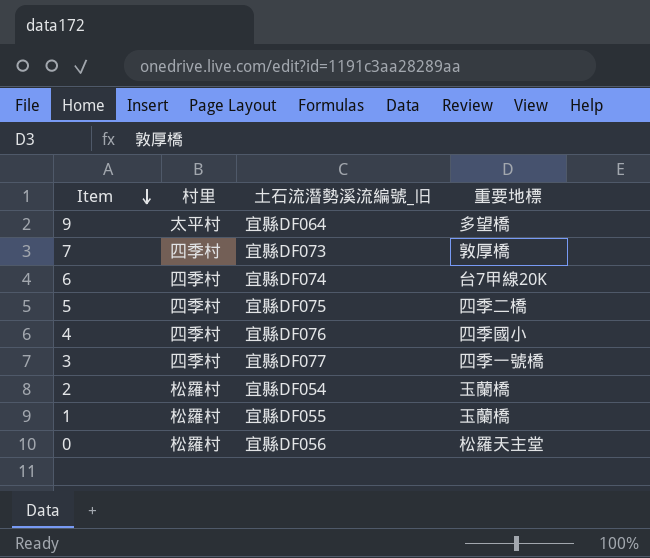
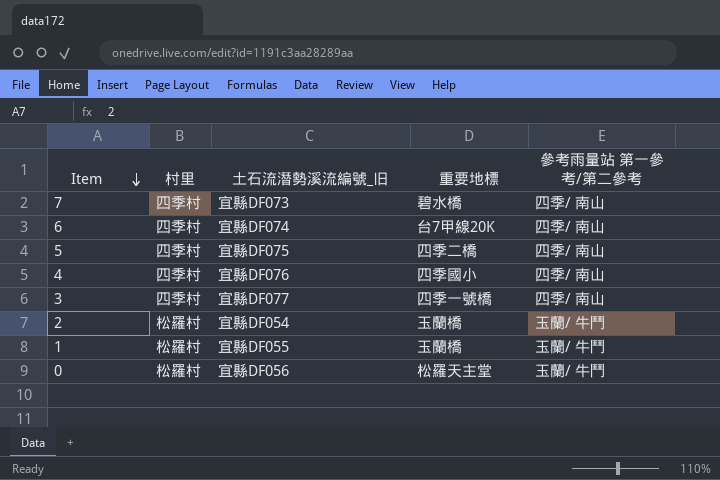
column 參考雨量站 第一參考/第二參考 | position: none -> 5
row 9: 太平村 | 宜縣DF064 | 多望橋 -> none
7 | 重要地標: 敦厚橋 -> 碧水橋

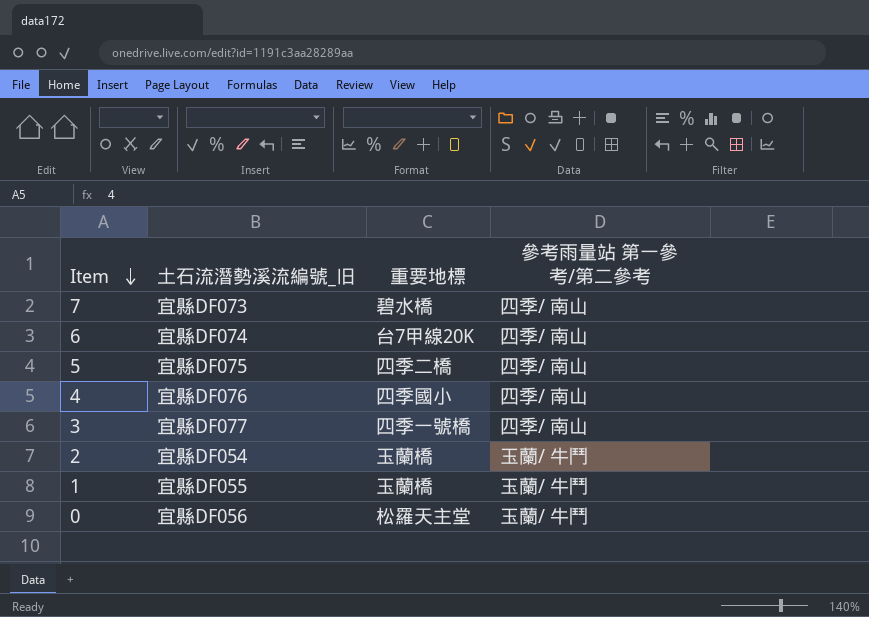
column 村里 | position: 2 -> none

